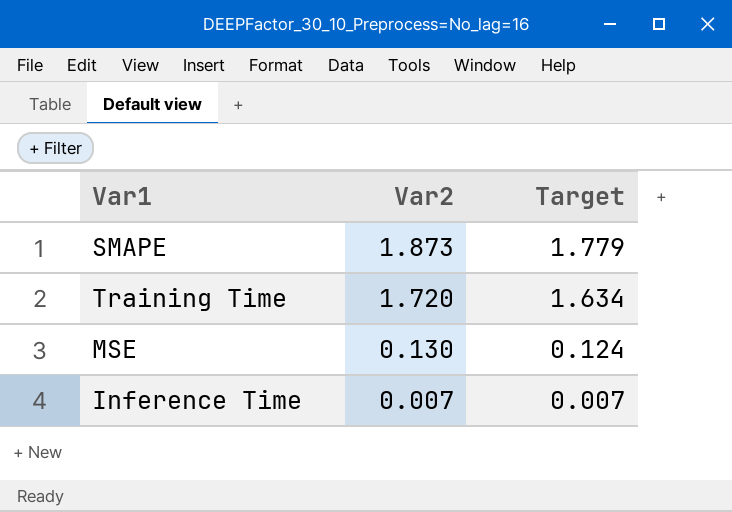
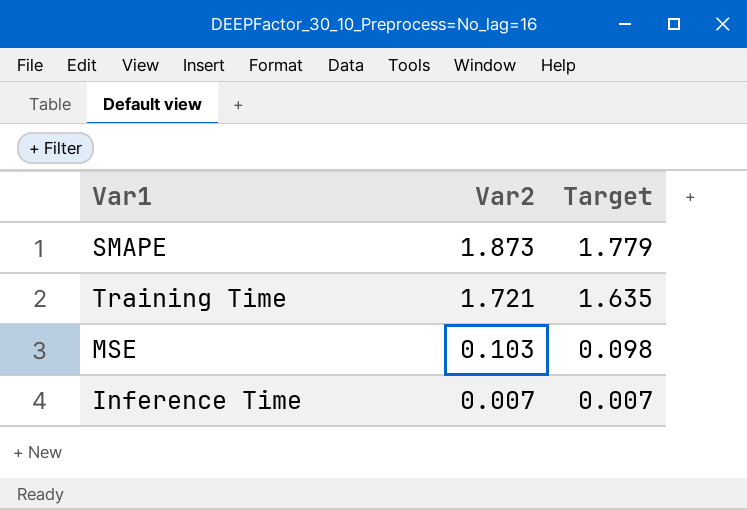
Training Time | Var2: 1.720 -> 1.721
Training Time | Target: 1.634 -> 1.635
MSE | Var2: 0.130 -> 0.103
MSE | Target: 0.124 -> 0.098

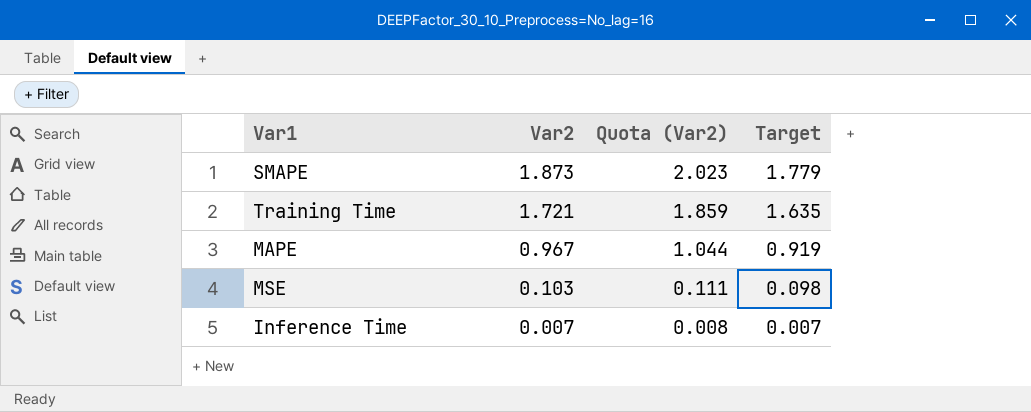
column Quota (Var2) | formula: none -> [Var2] * 1.08
row MAPE: none -> 0.967 | 1.044 | 0.919

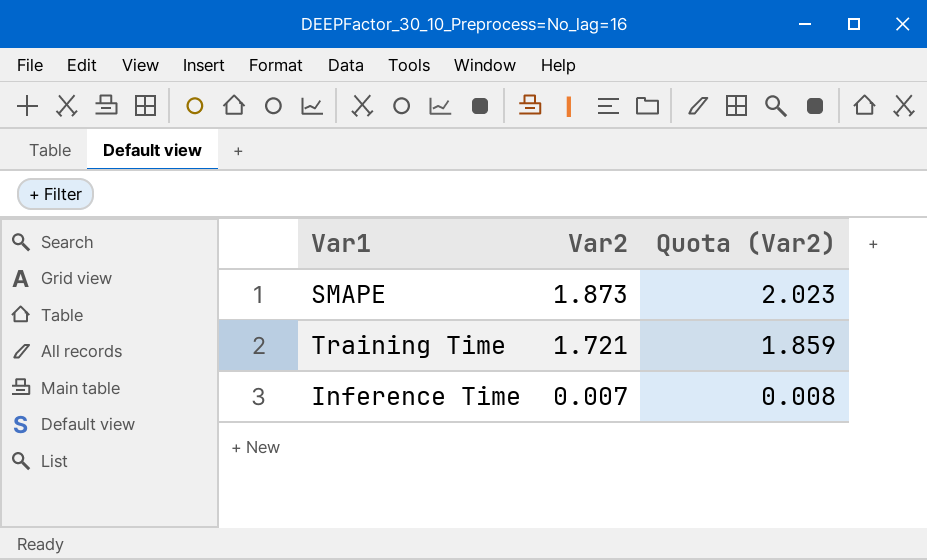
column Target | formula: [Var2] * 0.95 -> none
row MAPE: 0.967 | 1.044 | 0.919 -> none
row MSE: 0.103 | 0.111 | 0.098 -> none

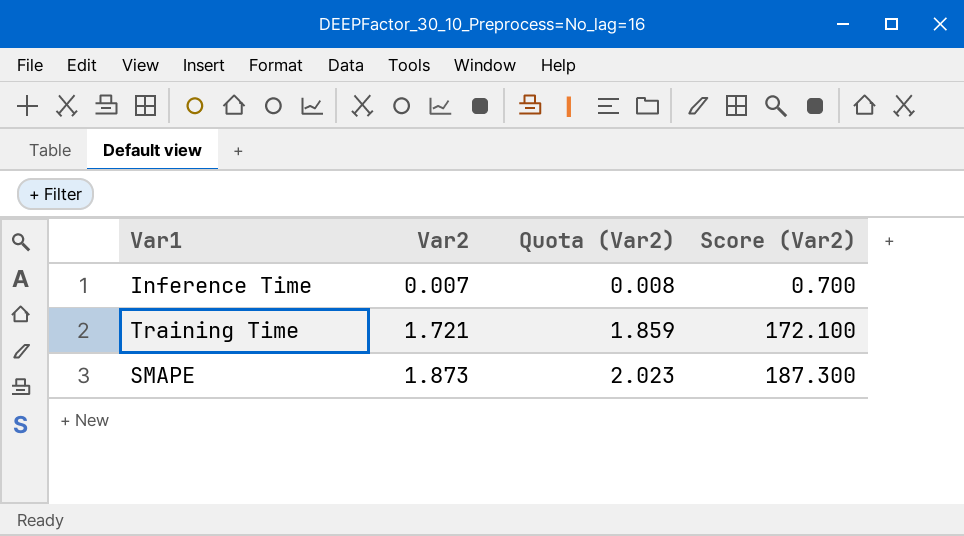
row order: Var2 descending -> Var2 ascending
column Score (Var2) | formula: none -> [Var2] * 100

